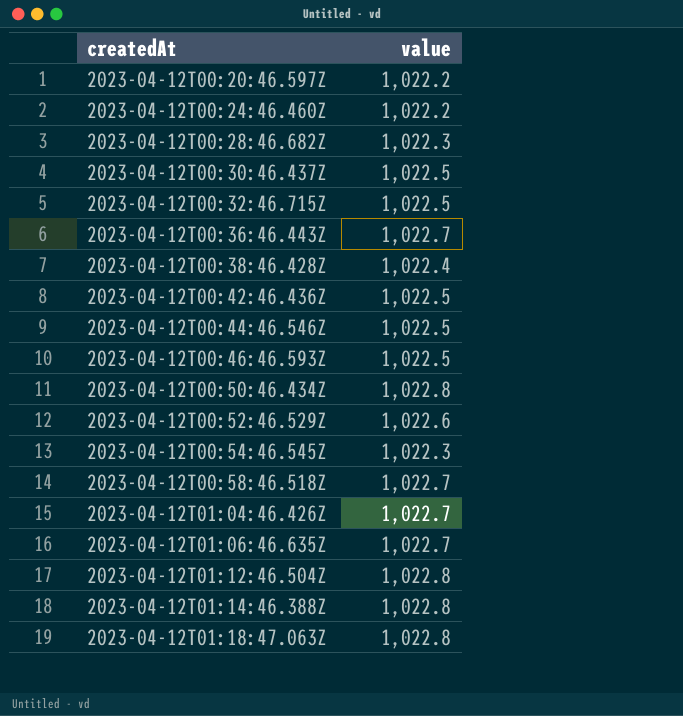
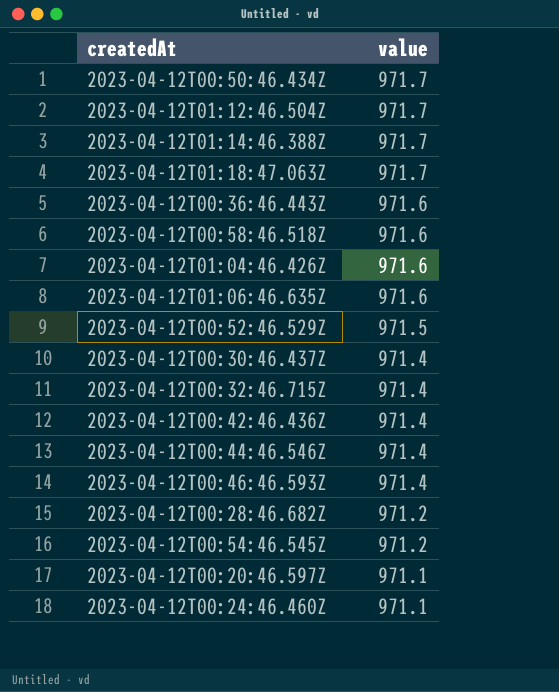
row order: createdAt ascending -> value descending
row 2023-04-12T00:38:46.428Z: 1,022.4 -> none
2023-04-12T00:50:46.434Z | value: 1,022.8 -> 971.7
2023-04-12T01:12:46.504Z | value: 1,022.8 -> 971.7
2023-04-12T01:14:46.388Z | value: 1,022.8 -> 971.7
2023-04-12T01:18:47.063Z | value: 1,022.8 -> 971.7
2023-04-12T00:36:46.443Z | value: 1,022.7 -> 971.6
2023-04-12T00:58:46.518Z | value: 1,022.7 -> 971.6
2023-04-12T01:04:46.426Z | value: 1,022.7 -> 971.6
2023-04-12T01:06:46.635Z | value: 1,022.7 -> 971.6
2023-04-12T00:52:46.529Z | value: 1,022.6 -> 971.5
2023-04-12T00:30:46.437Z | value: 1,022.5 -> 971.4
2023-04-12T00:32:46.715Z | value: 1,022.5 -> 971.4
2023-04-12T00:42:46.436Z | value: 1,022.5 -> 971.4
2023-04-12T00:44:46.546Z | value: 1,022.5 -> 971.4
2023-04-12T00:46:46.593Z | value: 1,022.5 -> 971.4
2023-04-12T00:28:46.682Z | value: 1,022.3 -> 971.2
2023-04-12T00:54:46.545Z | value: 1,022.3 -> 971.2
2023-04-12T00:20:46.597Z | value: 1,022.2 -> 971.1
2023-04-12T00:24:46.460Z | value: 1,022.2 -> 971.1

